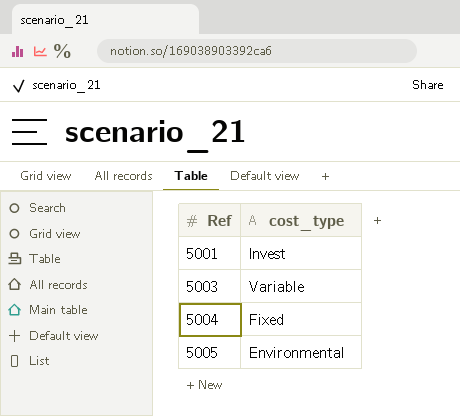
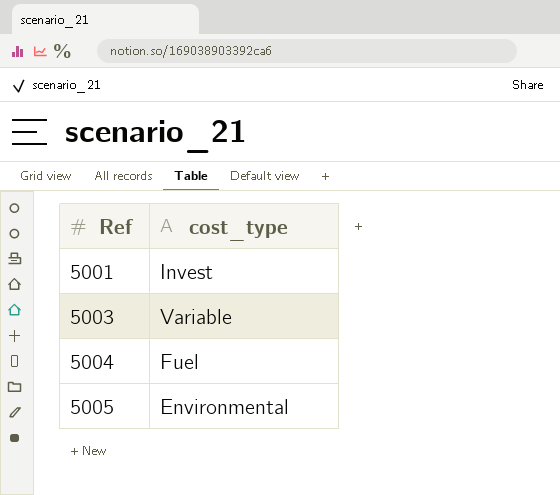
5004 | cost_type: Fixed -> Fuel

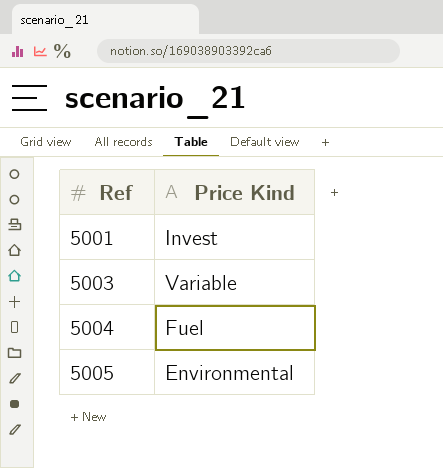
column name: cost_type -> Price Kind

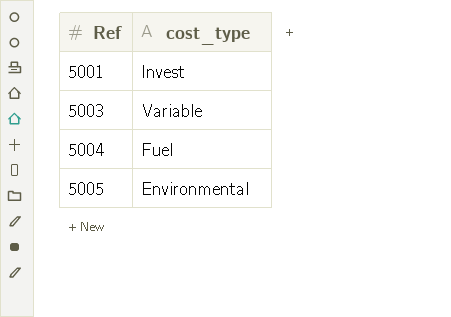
column name: Price Kind -> cost_type

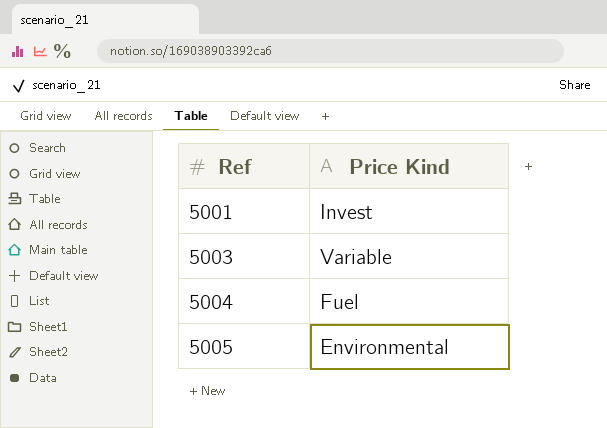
column name: cost_type -> Price Kind

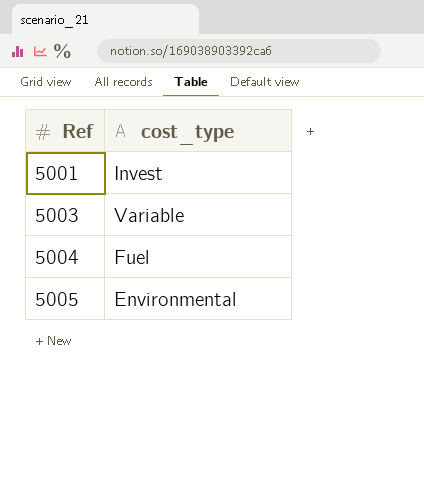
column name: Price Kind -> cost_type

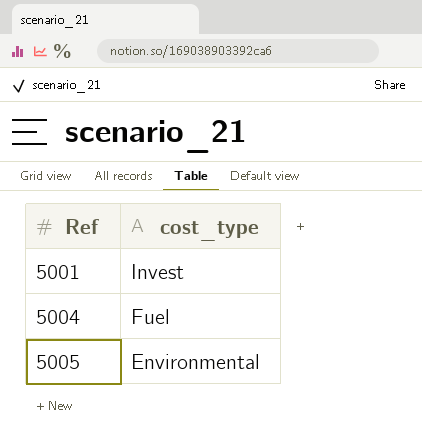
row 5003: Variable -> none

